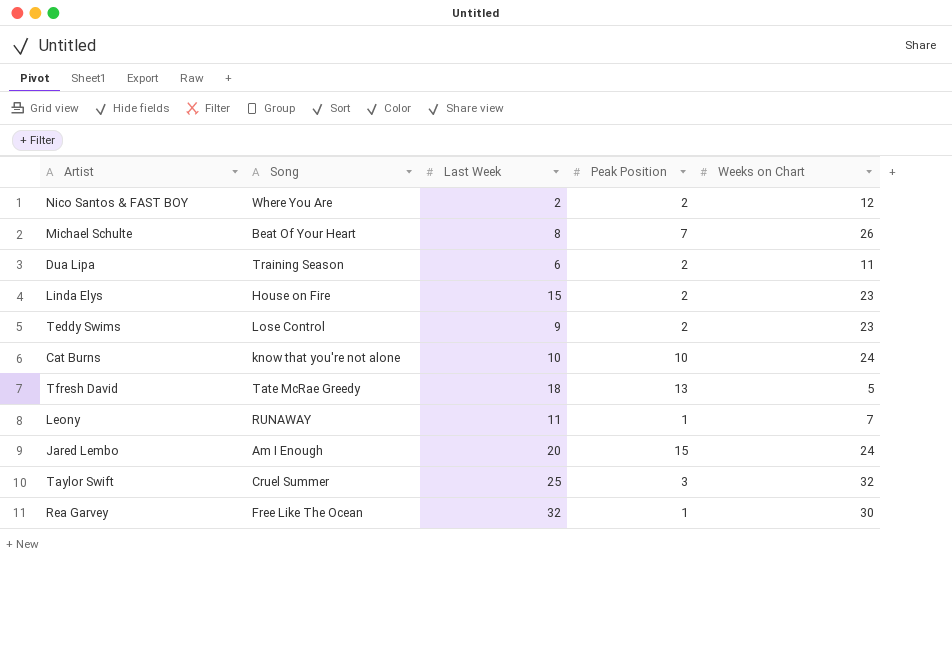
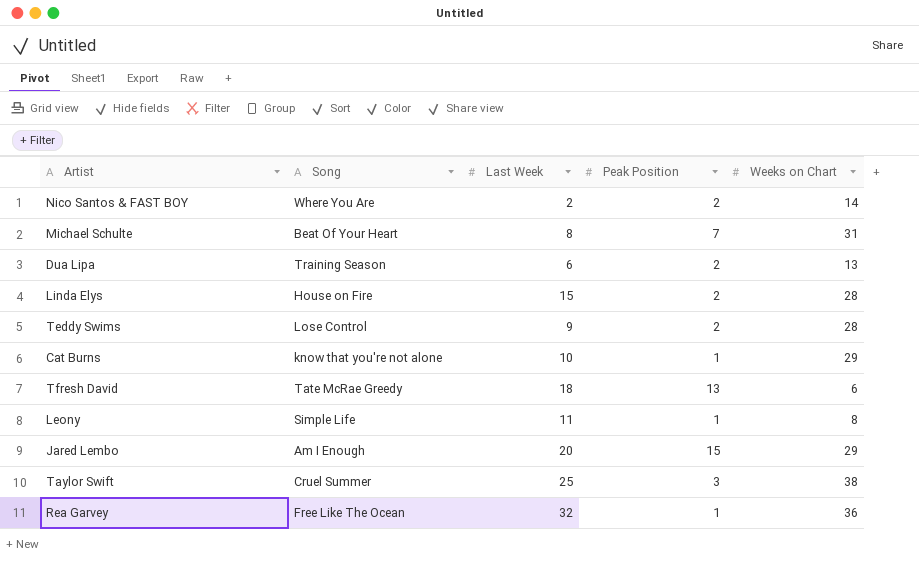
Nico Santos & FAST BOY | Weeks on Chart: 12 -> 14
Michael Schulte | Weeks on Chart: 26 -> 31
Dua Lipa | Weeks on Chart: 11 -> 13
Linda Elys | Weeks on Chart: 23 -> 28
Teddy Swims | Weeks on Chart: 23 -> 28
Cat Burns | Peak Position: 10 -> 1
Cat Burns | Weeks on Chart: 24 -> 29
Tfresh David | Weeks on Chart: 5 -> 6
Leony | Song: RUNAWAY -> Simple Life
Leony | Weeks on Chart: 7 -> 8
Jared Lembo | Weeks on Chart: 24 -> 29
Taylor Swift | Weeks on Chart: 32 -> 38
Rea Garvey | Weeks on Chart: 30 -> 36

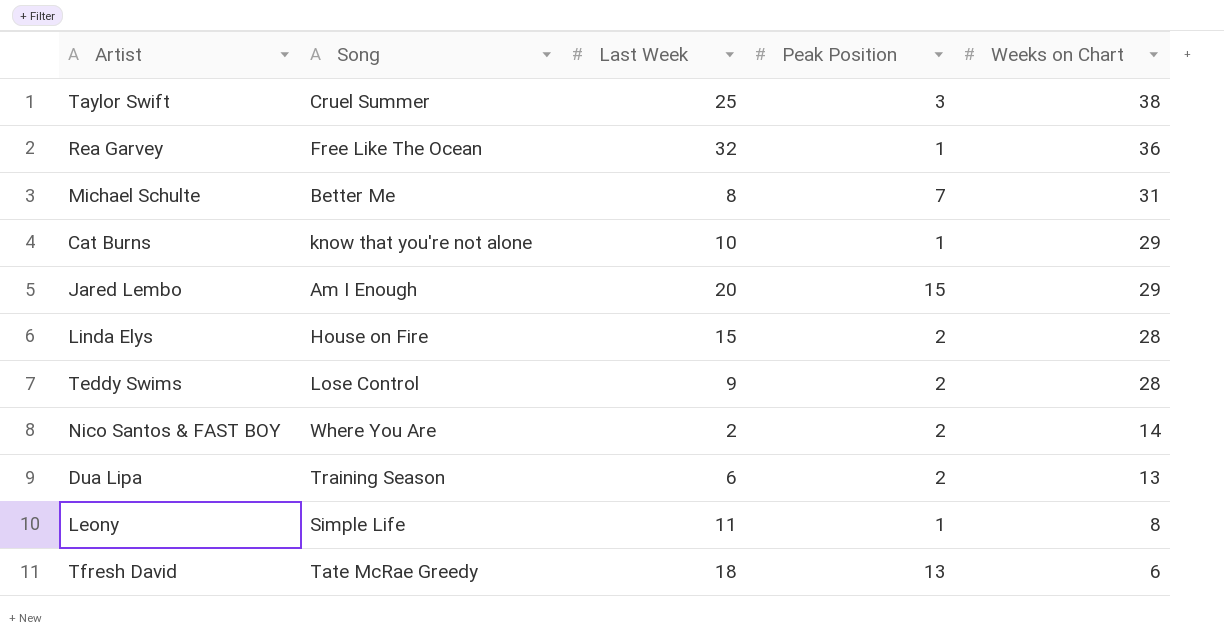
row order: none -> Weeks on Chart descending
Michael Schulte | Song: Beat Of Your Heart -> Better Me

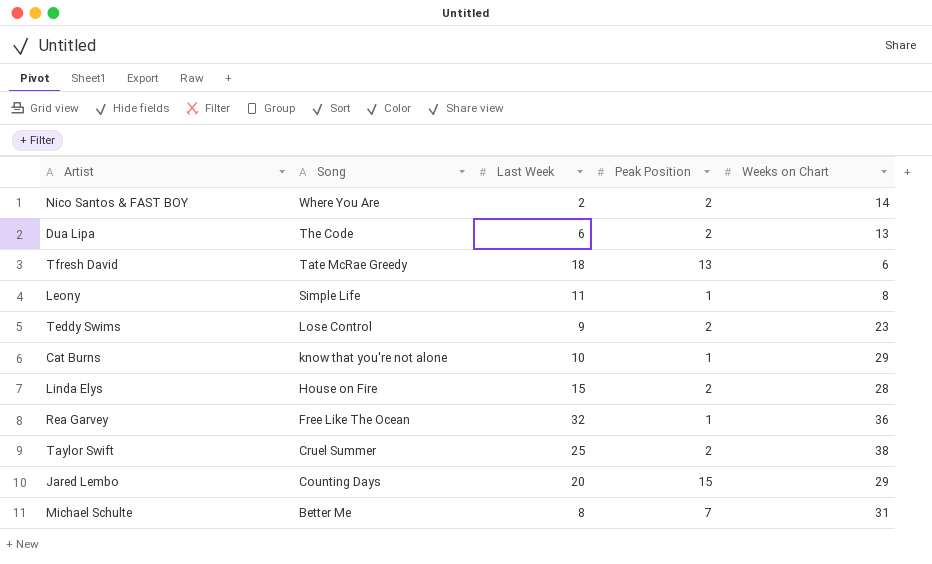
row order: Weeks on Chart descending -> Song descending
Dua Lipa | Song: Training Season -> The Code
Teddy Swims | Weeks on Chart: 28 -> 23
Taylor Swift | Peak Position: 3 -> 2
Jared Lembo | Song: Am I Enough -> Counting Days

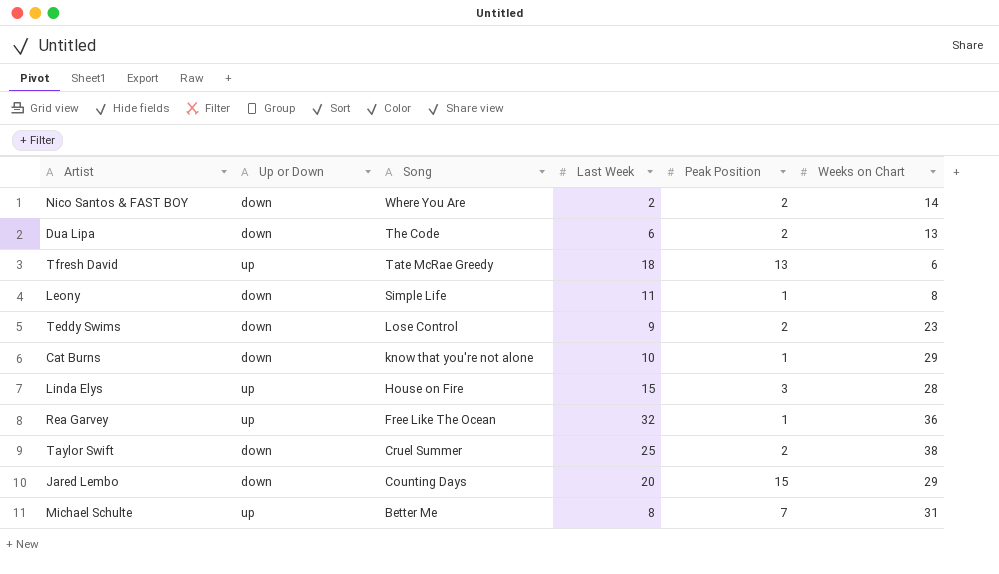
column Up or Down | position: none -> 2
Linda Elys | Peak Position: 2 -> 3

